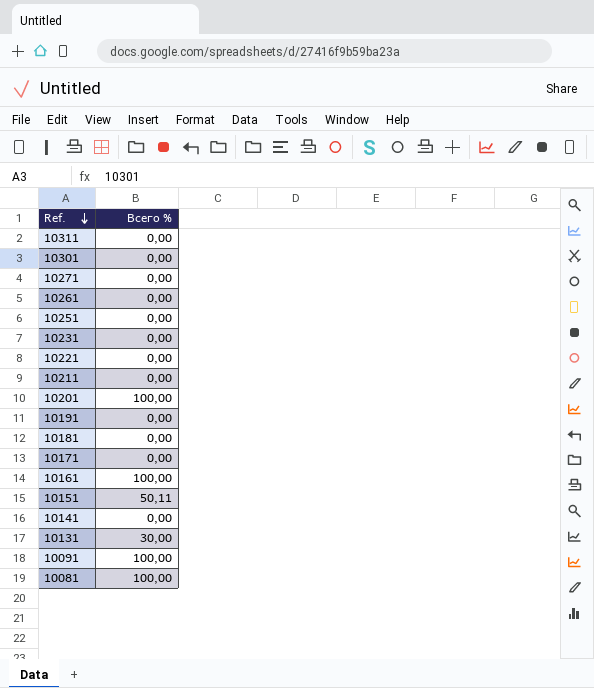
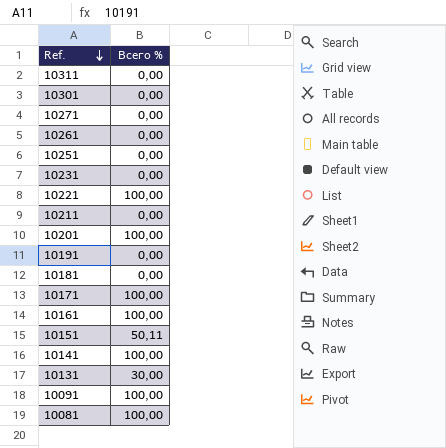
10221 | Всего %: 0,00 -> 100,00
10171 | Всего %: 0,00 -> 100,00
10141 | Всего %: 0,00 -> 100,00

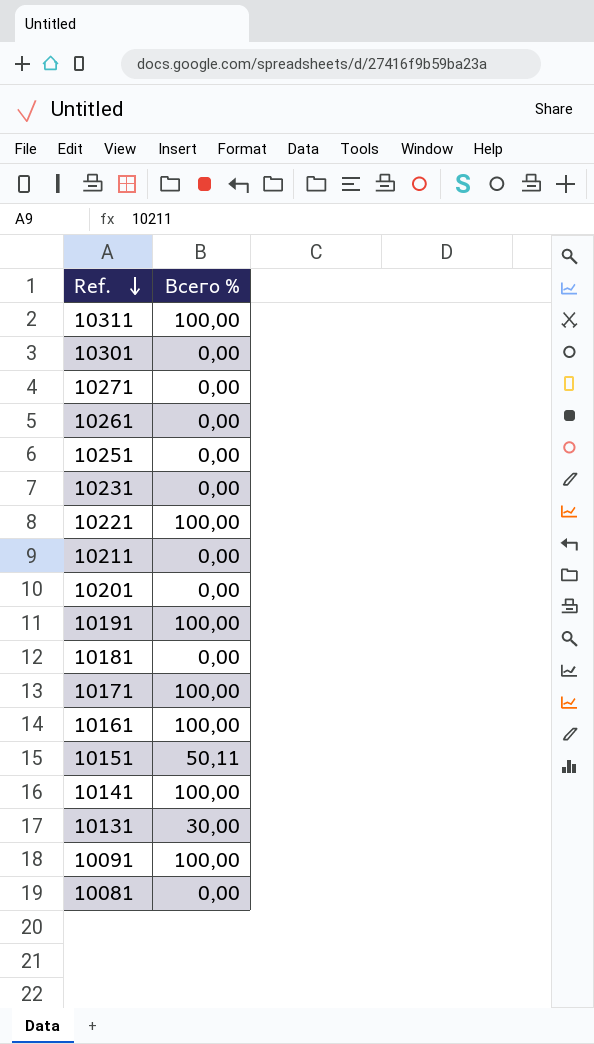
10311 | Всего %: 0,00 -> 100,00
10201 | Всего %: 100,00 -> 0,00
10191 | Всего %: 0,00 -> 100,00
10081 | Всего %: 100,00 -> 0,00

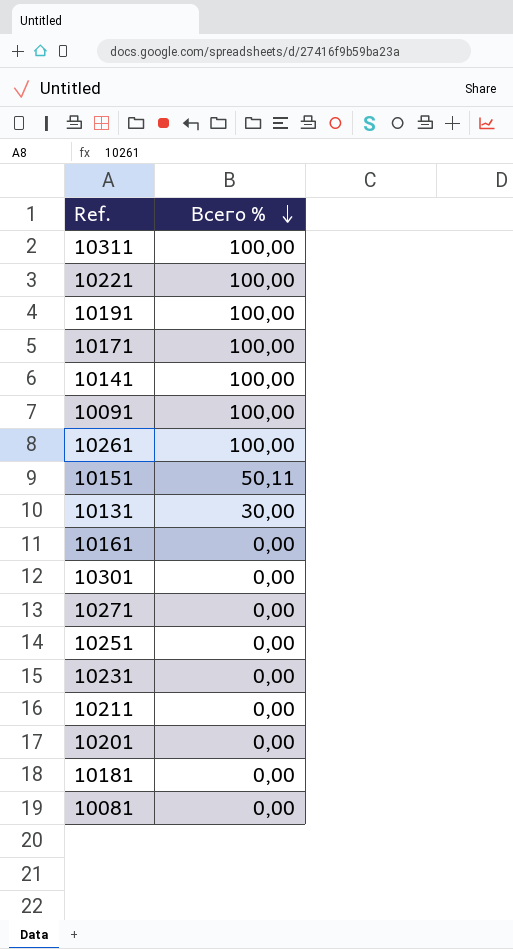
row order: Ref. descending -> Всего % descending
10261 | Всего %: 0,00 -> 100,00
10161 | Всего %: 100,00 -> 0,00

